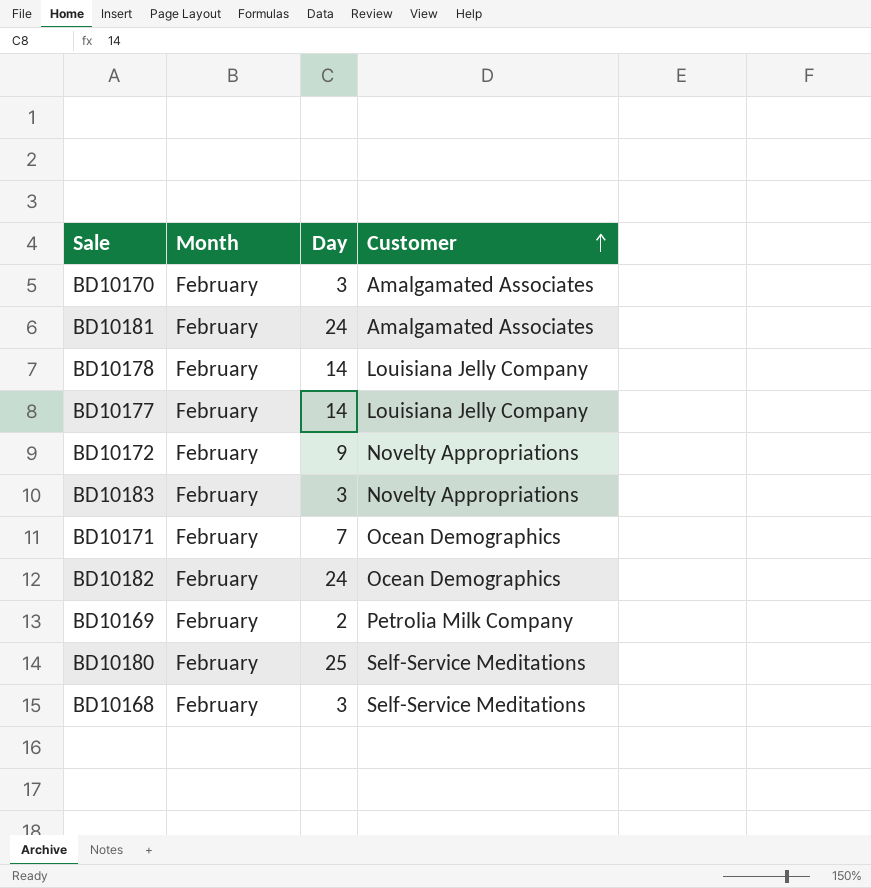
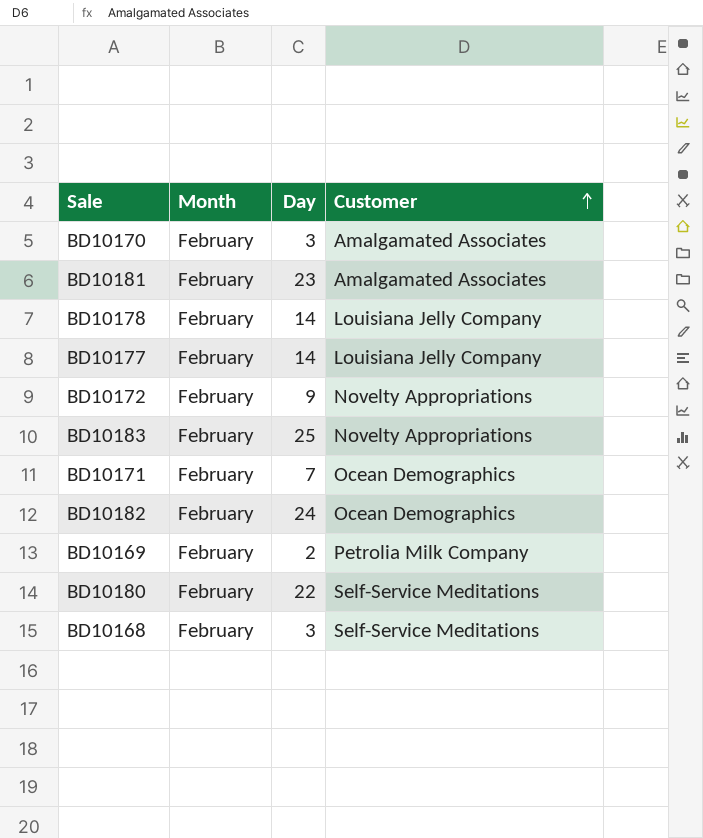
BD10181 | Day: 24 -> 23
BD10183 | Day: 3 -> 25
BD10180 | Day: 25 -> 22

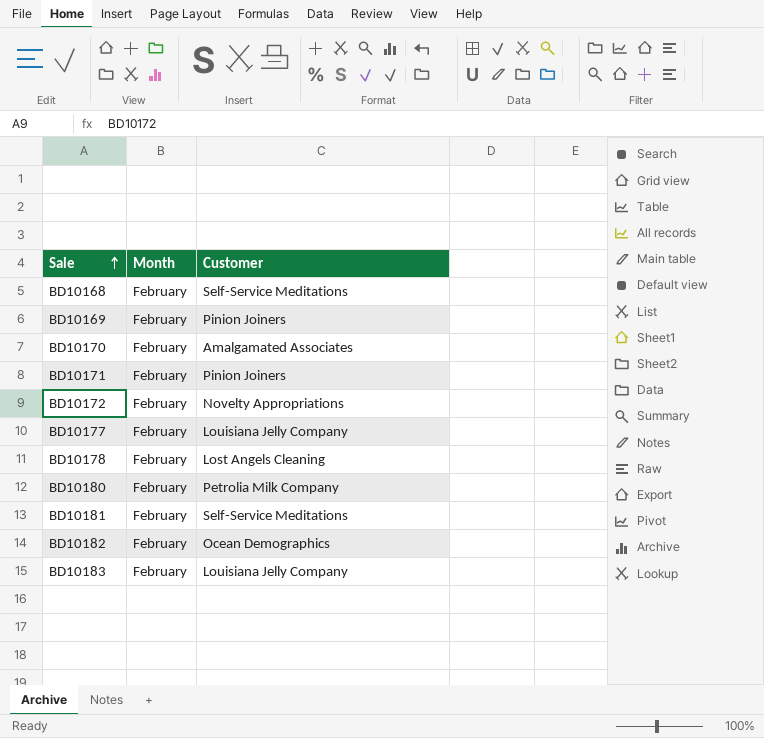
row order: Customer ascending -> Sale ascending
column Day | position: 3 -> none
BD10169 | Customer: Petrolia Milk Company -> Pinion Joiners
BD10171 | Customer: Ocean Demographics -> Pinion Joiners
BD10178 | Customer: Louisiana Jelly Company -> Lost Angels Cleaning
BD10180 | Customer: Self-Service Meditations -> Petrolia Milk Company
BD10181 | Customer: Amalgamated Associates -> Self-Service Meditations
BD10183 | Customer: Novelty Appropriations -> Louisiana Jelly Company

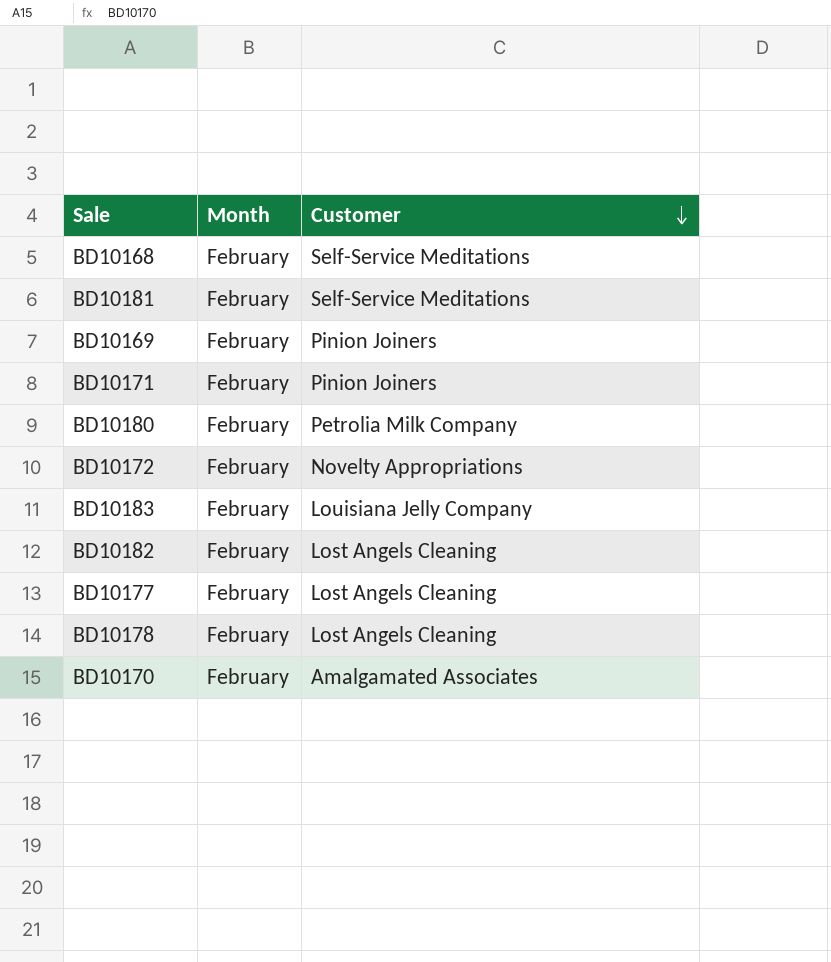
row order: Sale ascending -> Customer descending
BD10182 | Customer: Ocean Demographics -> Lost Angels Cleaning
BD10177 | Customer: Louisiana Jelly Company -> Lost Angels Cleaning

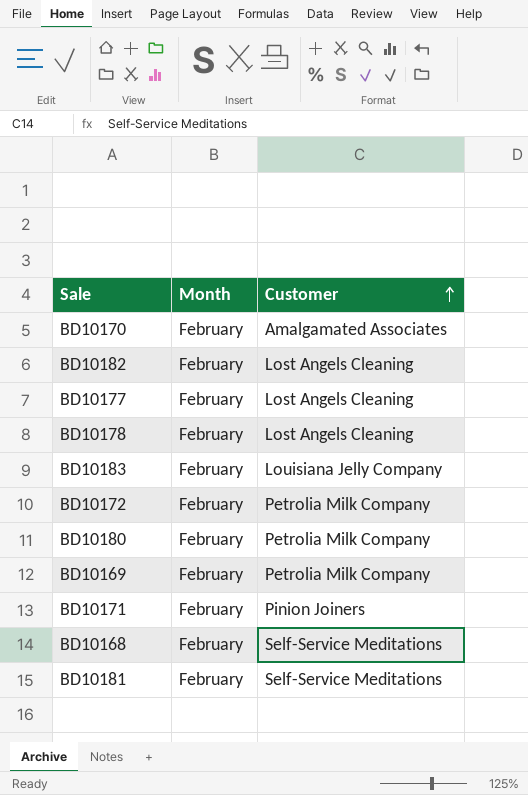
row order: Customer descending -> Customer ascending
BD10172 | Customer: Novelty Appropriations -> Petrolia Milk Company
BD10169 | Customer: Pinion Joiners -> Petrolia Milk Company

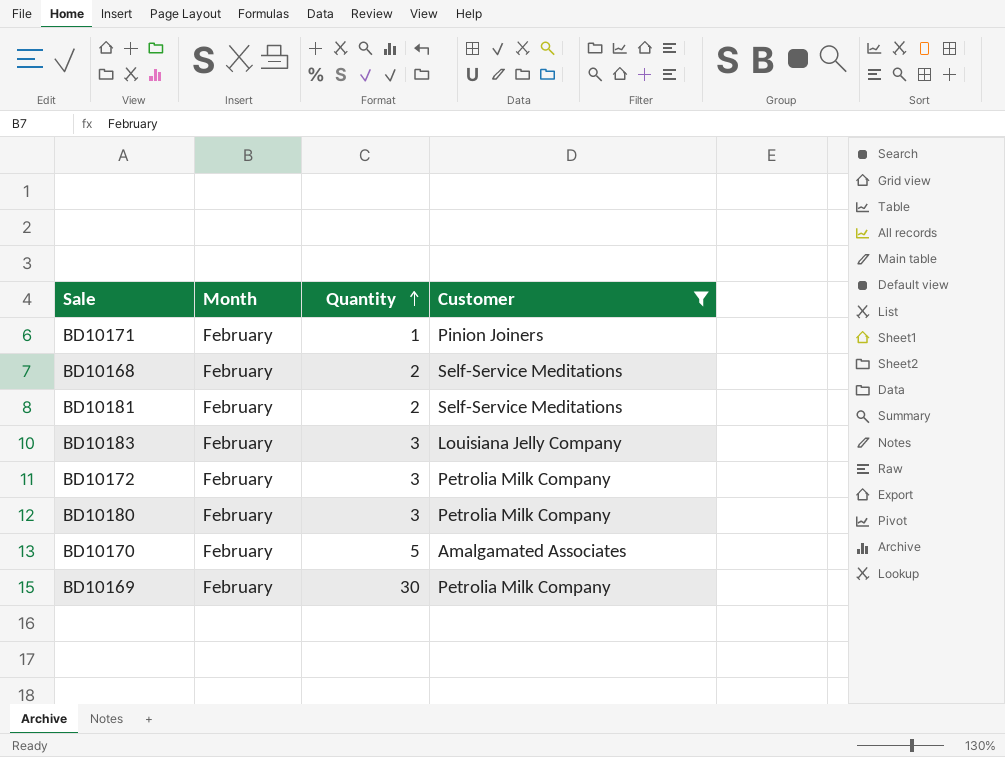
filter: none -> Customer != Lost Angels Cleaning
row order: Customer ascending -> Quantity ascending
column Quantity | position: none -> 3

